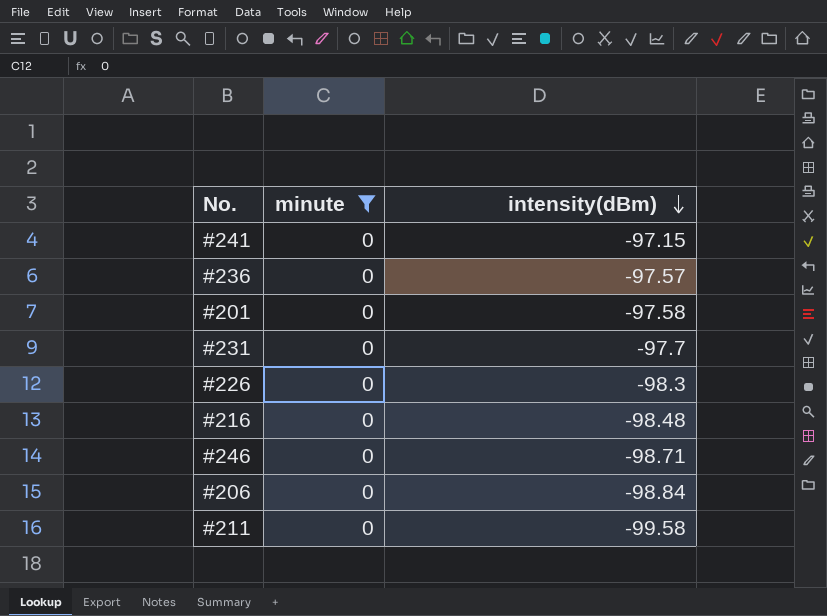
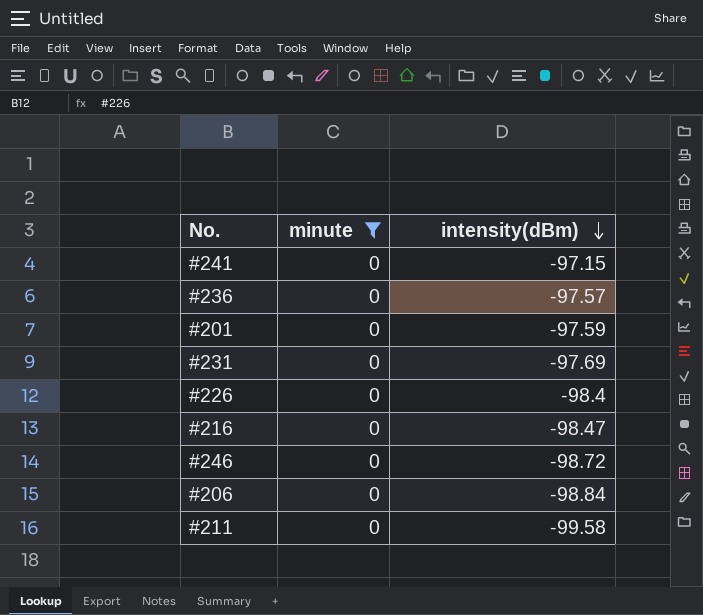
#201 | intensity(dBm): -97.58 -> -97.59
#231 | intensity(dBm): -97.7 -> -97.69
#226 | intensity(dBm): -98.3 -> -98.4
#216 | intensity(dBm): -98.48 -> -98.47
#246 | intensity(dBm): -98.71 -> -98.72

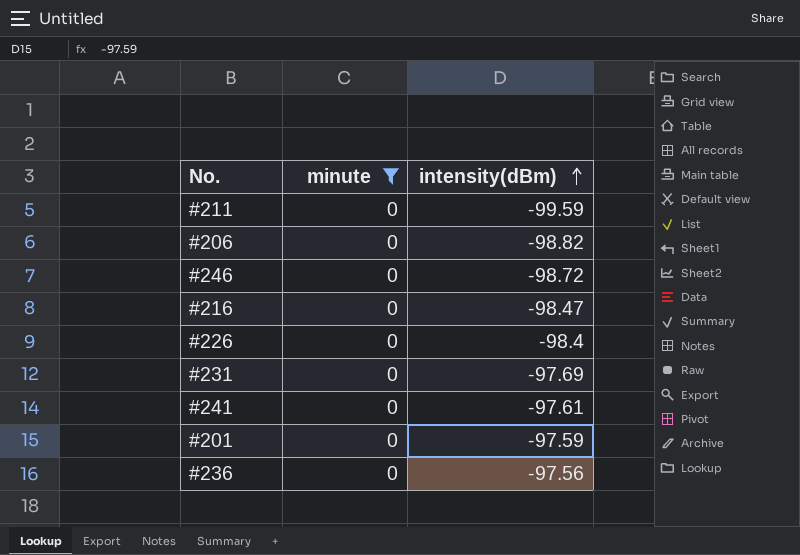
row order: intensity(dBm) descending -> intensity(dBm) ascending
#211 | intensity(dBm): -99.58 -> -99.59
#206 | intensity(dBm): -98.84 -> -98.82
#241 | intensity(dBm): -97.15 -> -97.61
#236 | intensity(dBm): -97.57 -> -97.56

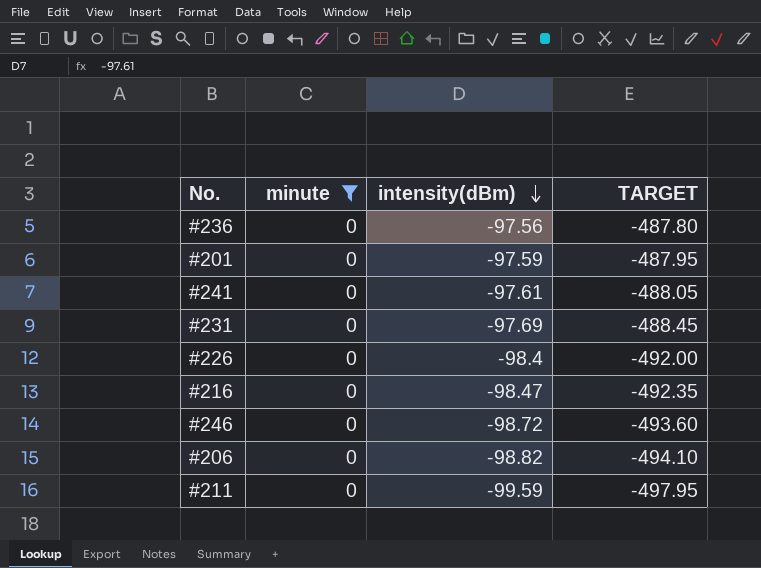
row order: intensity(dBm) ascending -> intensity(dBm) descending
column TARGET | formula: none -> [intensity(dBm)] * 5

